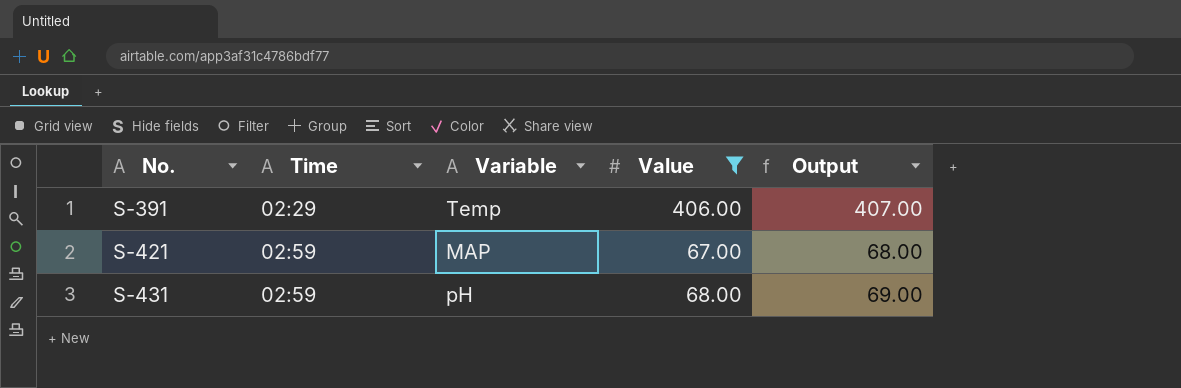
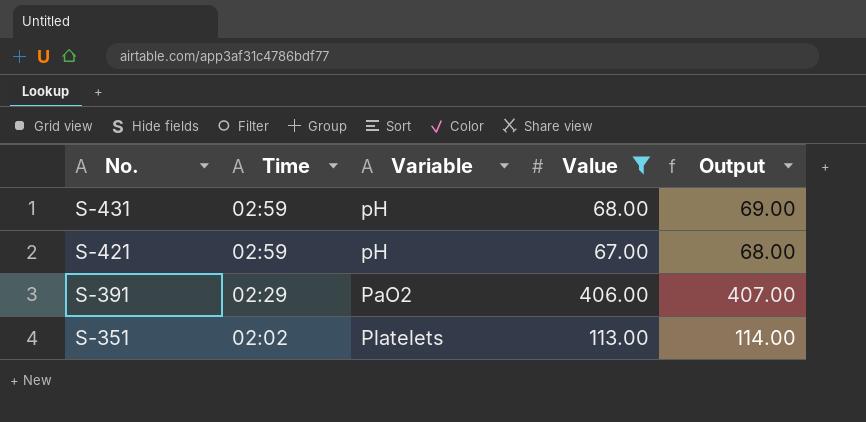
row order: No. ascending -> No. descending
S-421 | Variable: MAP -> pH
S-391 | Variable: Temp -> PaO2
row S-351: none -> 02:02 | Platelets | 113.00 | 114.00

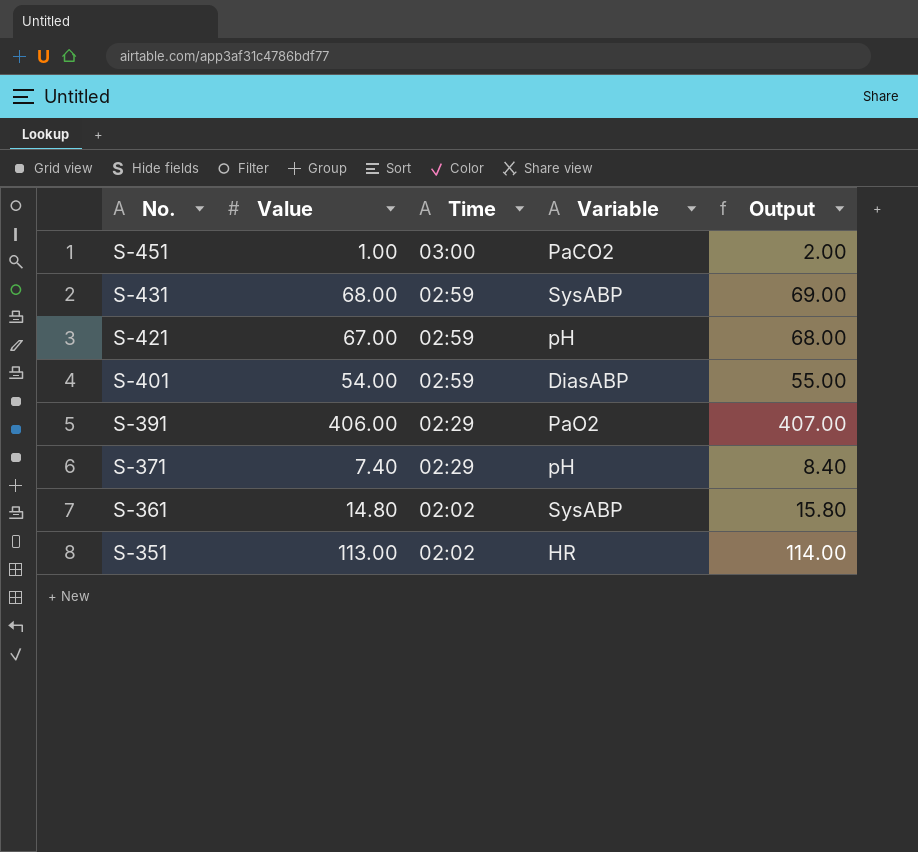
filter: Value >= 67.00 -> none
column Value | position: 4 -> 2
S-431 | Variable: pH -> SysABP
S-351 | Variable: Platelets -> HR

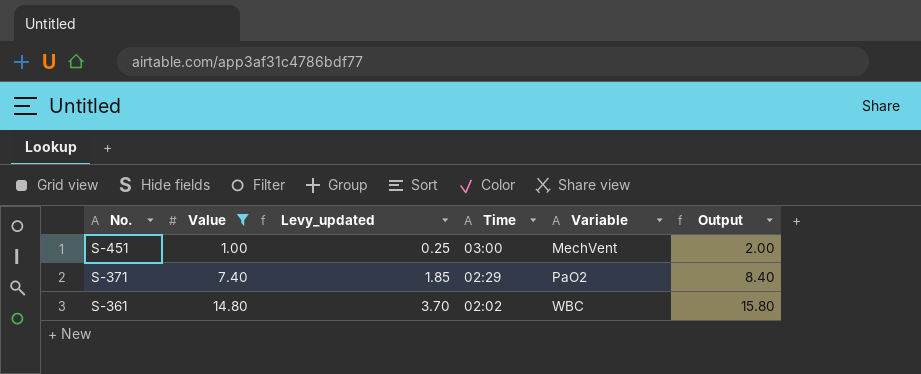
filter: none -> Value <= 14.80
column Levy_updated | formula: none -> [Value] * 0.25
S-451 | Variable: PaCO2 -> MechVent
S-371 | Variable: pH -> PaO2
S-361 | Variable: SysABP -> WBC

